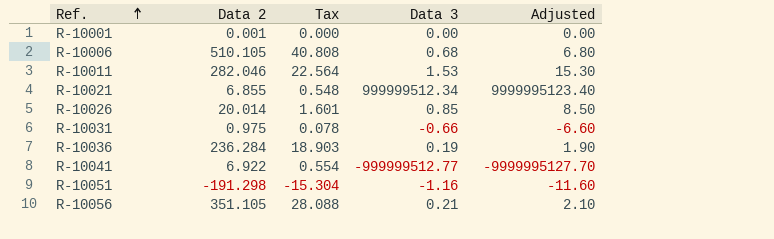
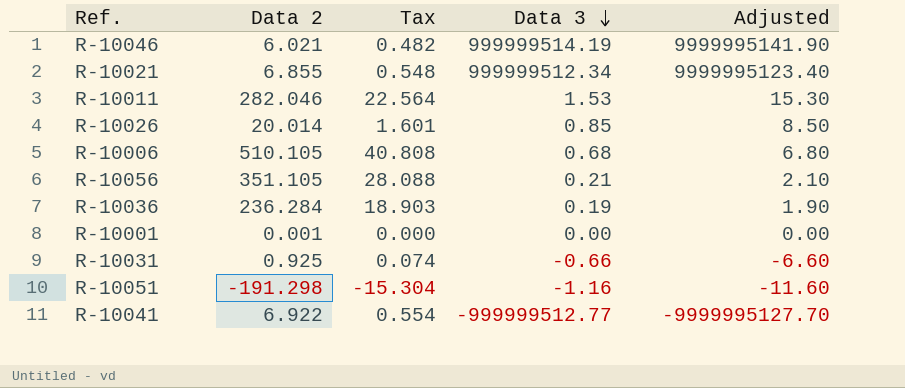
row order: Ref. ascending -> Data 3 descending
row R-10046: none -> 6.021 | 0.482 | 999999514.19 | 9999995141.90
R-10031 | Data 2: 0.975 -> 0.925
R-10031 | Tax: 0.078 -> 0.074

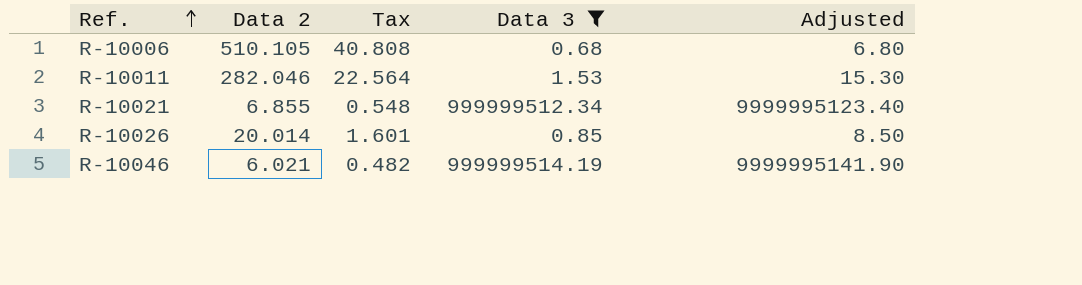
filter: none -> Data 3 >= 0.68
row order: Data 3 descending -> Ref. ascending

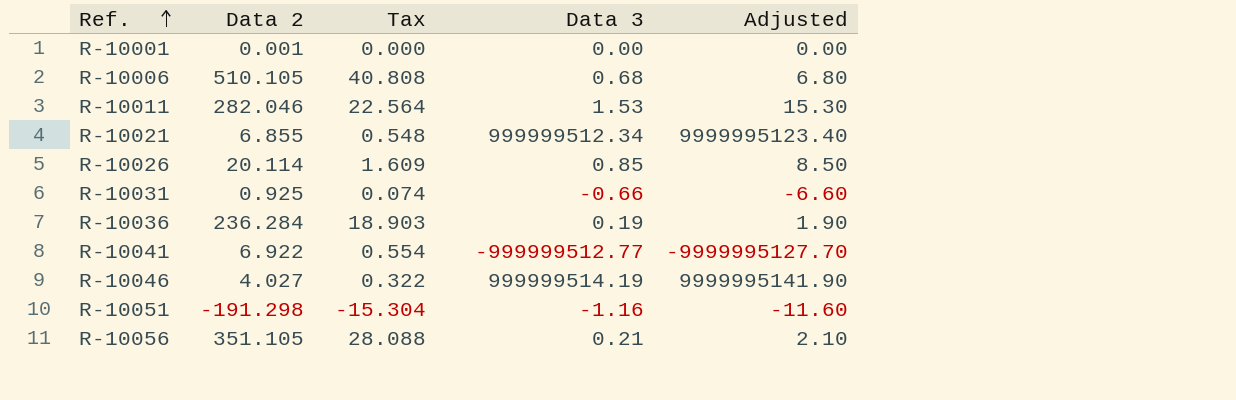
filter: Data 3 >= 0.68 -> none
R-10026 | Data 2: 20.014 -> 20.114
R-10026 | Tax: 1.601 -> 1.609
R-10046 | Data 2: 6.021 -> 4.027
R-10046 | Tax: 0.482 -> 0.322

